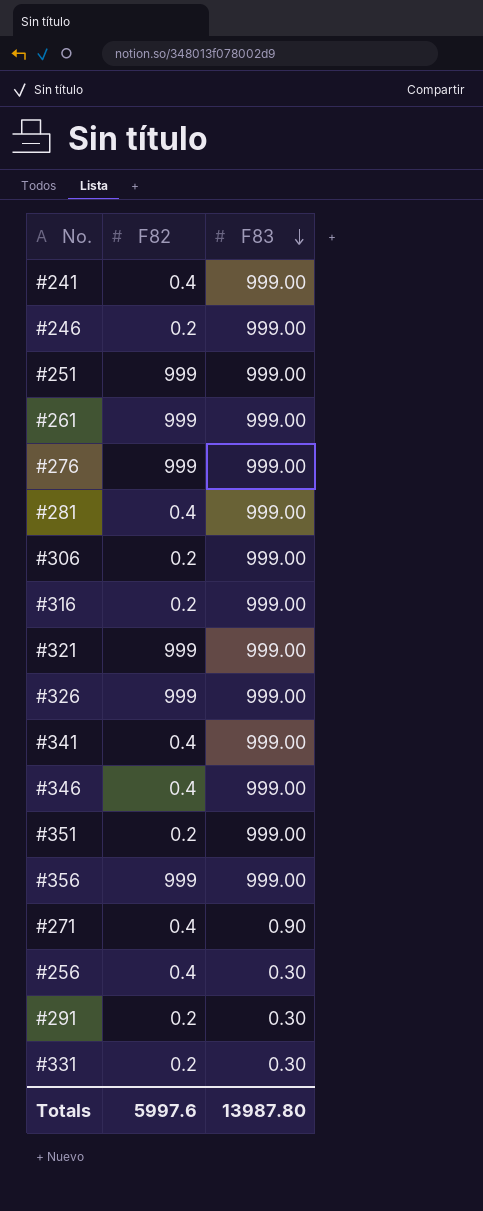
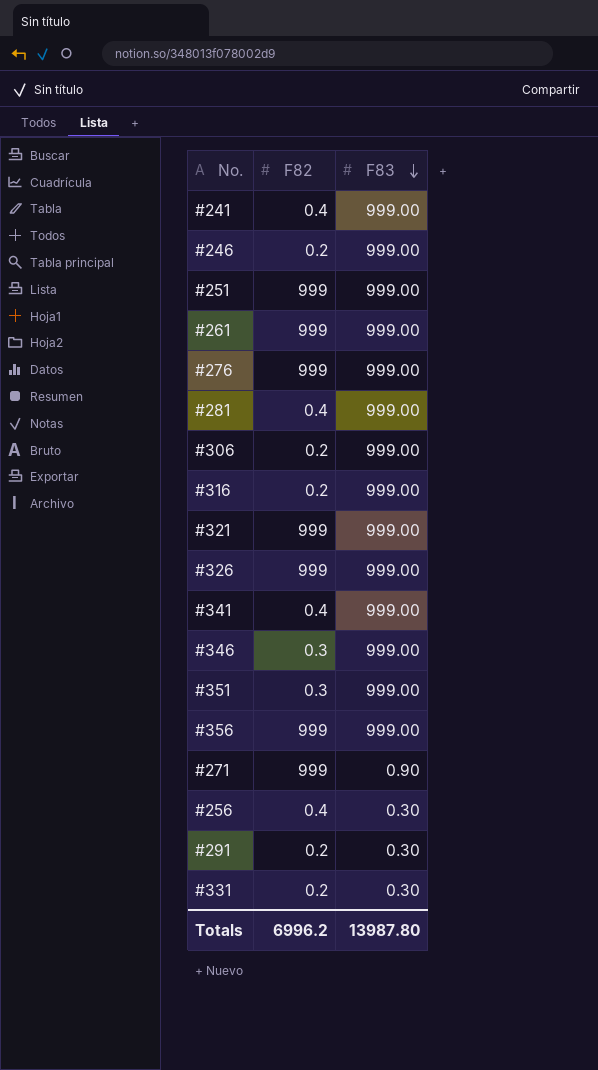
#346 | F82: 0.4 -> 0.3
#351 | F82: 0.2 -> 0.3
#271 | F82: 0.4 -> 999
Totals | F82: 5997.6 -> 6996.2

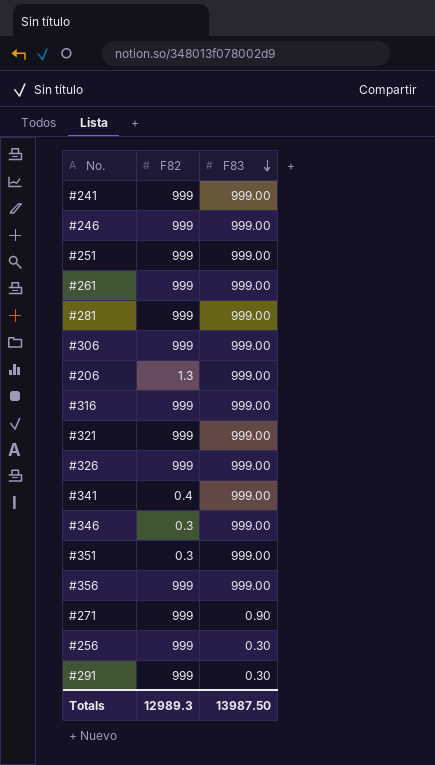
row #276: 999 | 999.00 -> none
row #331: 0.2 | 0.30 -> none
#241 | F82: 0.4 -> 999
#246 | F82: 0.2 -> 999
#281 | F82: 0.4 -> 999
#306 | F82: 0.2 -> 999
row #206: none -> 1.3 | 999.00
#316 | F82: 0.2 -> 999
#256 | F82: 0.4 -> 999
#291 | F82: 0.2 -> 999
Totals | F82: 6996.2 -> 12989.3
Totals | F83: 13987.80 -> 13987.50

